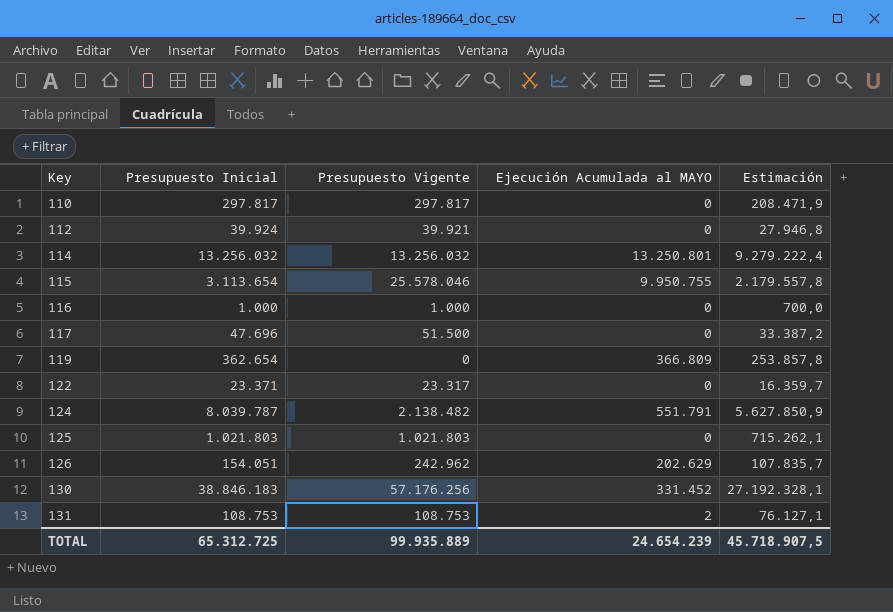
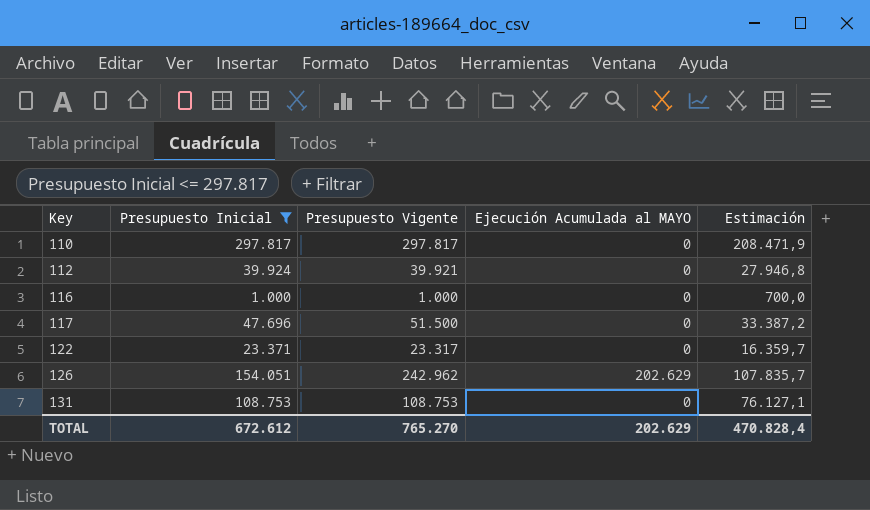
filter: none -> Presupuesto Inicial <= 297.817
131 | Ejecución Acumulada al MAYO: 2 -> 0
TOTAL | Presupuesto Inicial: 65.312.725 -> 672.612
TOTAL | Presupuesto Vigente: 99.935.889 -> 765.270
TOTAL | Ejecución Acumulada al MAYO: 24.654.239 -> 202.629
TOTAL | Estimación: 45.718.907,5 -> 470.828,4

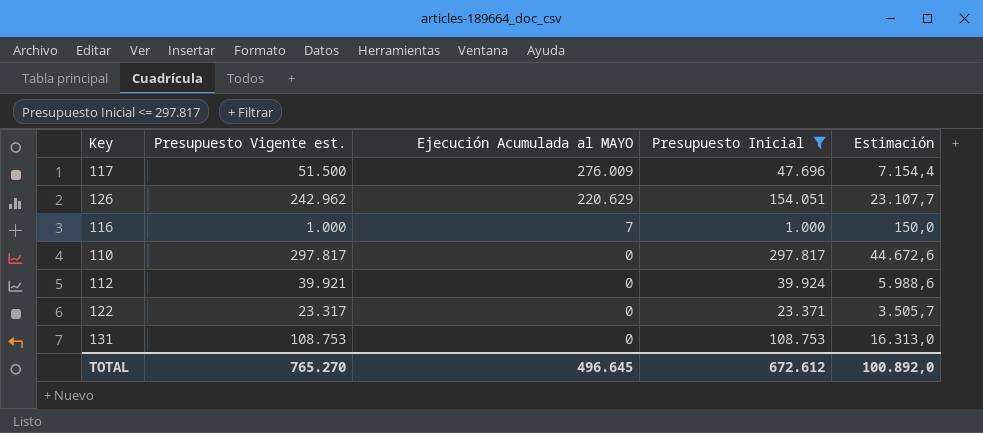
row order: Key ascending -> Ejecución Acumulada al MAYO descending
column name: Presupuesto Vigente -> Presupuesto Vigente est.
column Presupuesto Inicial | position: 2 -> 4
column Estimación | formula: [Presupuesto Inicial] * 0,7 -> [Presupuesto Inicial] * 0,15
117 | Ejecución Acumulada al MAYO: 0 -> 276.009
126 | Ejecución Acumulada al MAYO: 202.629 -> 220.629
116 | Ejecución Acumulada al MAYO: 0 -> 7
TOTAL | Ejecución Acumulada al MAYO: 202.629 -> 496.645
TOTAL | Estimación: 470.828,4 -> 100.892,0

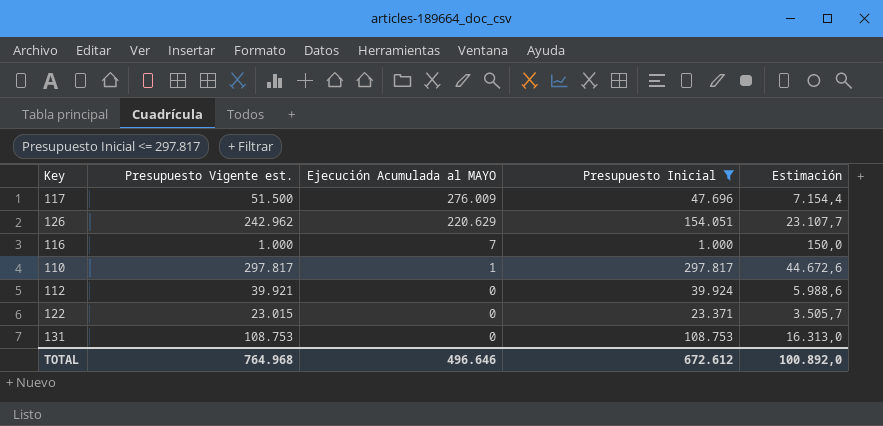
110 | Ejecución Acumulada al MAYO: 0 -> 1
122 | Presupuesto Vigente est.: 23.317 -> 23.015
TOTAL | Presupuesto Vigente est.: 765.270 -> 764.968
TOTAL | Ejecución Acumulada al MAYO: 496.645 -> 496.646

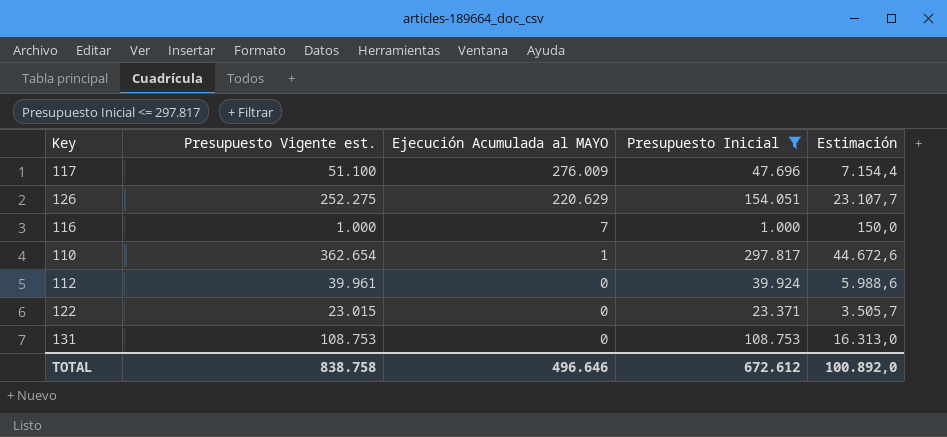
117 | Presupuesto Vigente est.: 51.500 -> 51.100
126 | Presupuesto Vigente est.: 242.962 -> 252.275
110 | Presupuesto Vigente est.: 297.817 -> 362.654
112 | Presupuesto Vigente est.: 39.921 -> 39.961
TOTAL | Presupuesto Vigente est.: 764.968 -> 838.758

